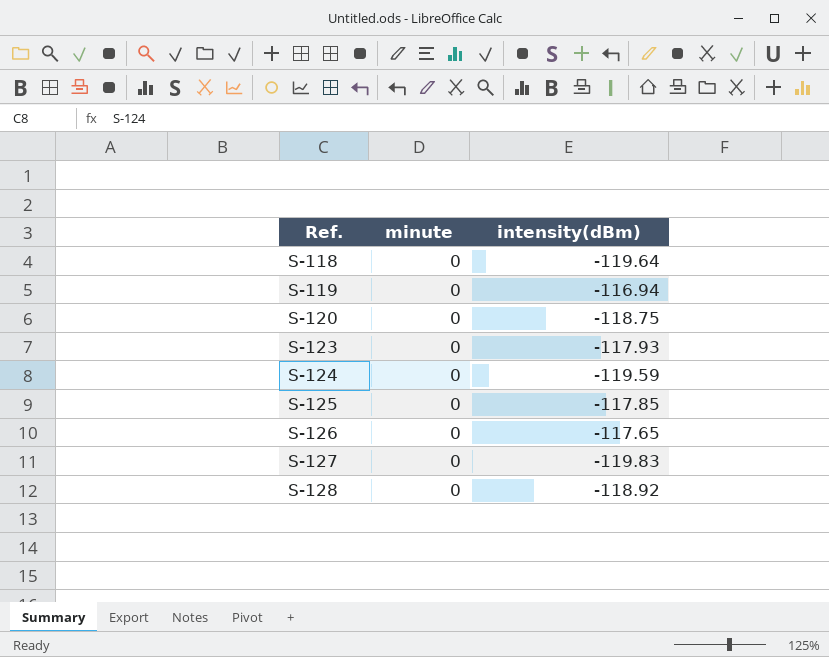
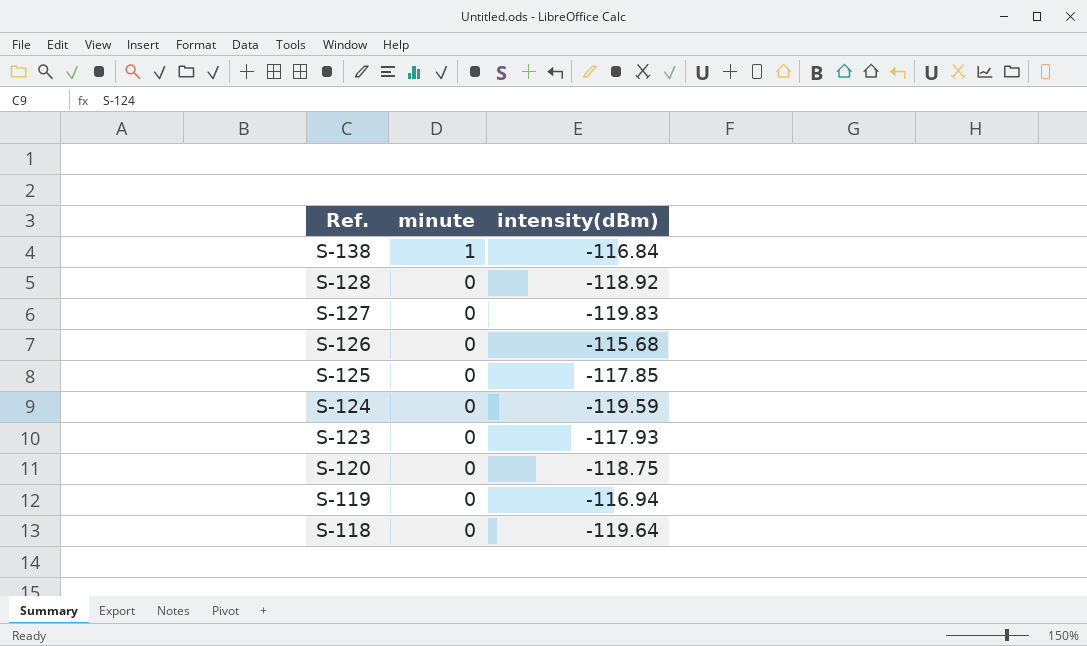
row order: Ref. ascending -> Ref. descending
row S-138: none -> 1 | -116.84
S-126 | intensity(dBm): -117.65 -> -115.68

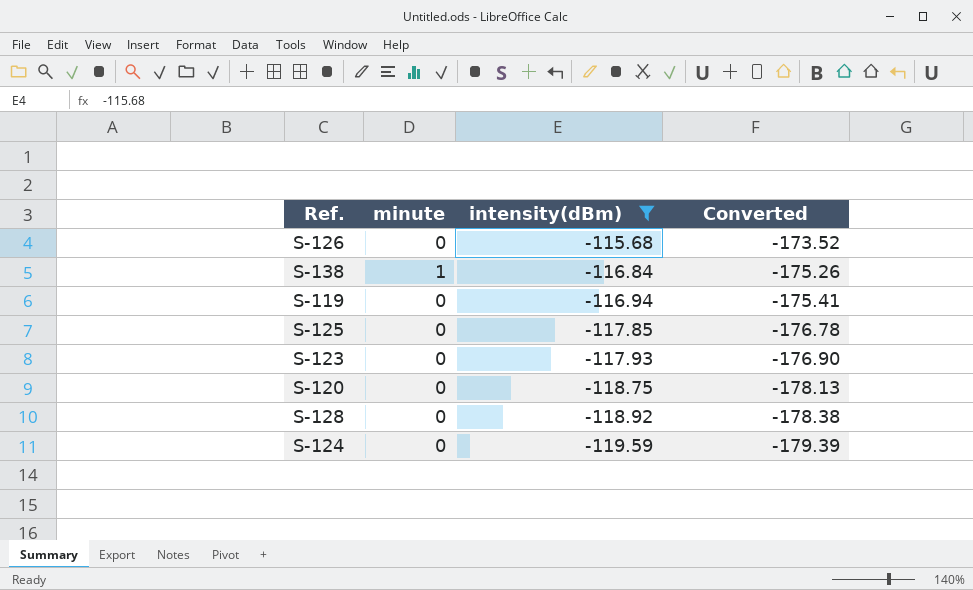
filter: none -> intensity(dBm) >= -119.59
row order: Ref. descending -> intensity(dBm) descending
column Converted | formula: none -> [intensity(dBm)] * 1.5

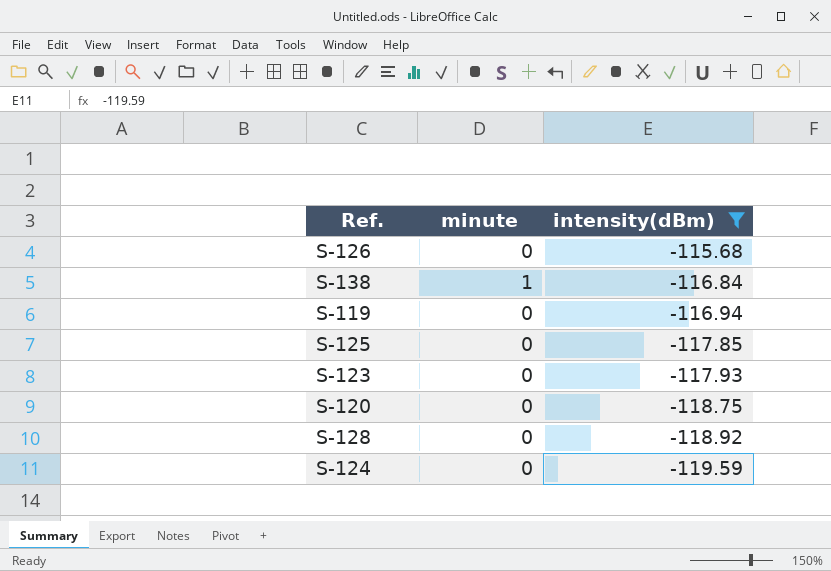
column Converted | formula: [intensity(dBm)] * 1.5 -> none

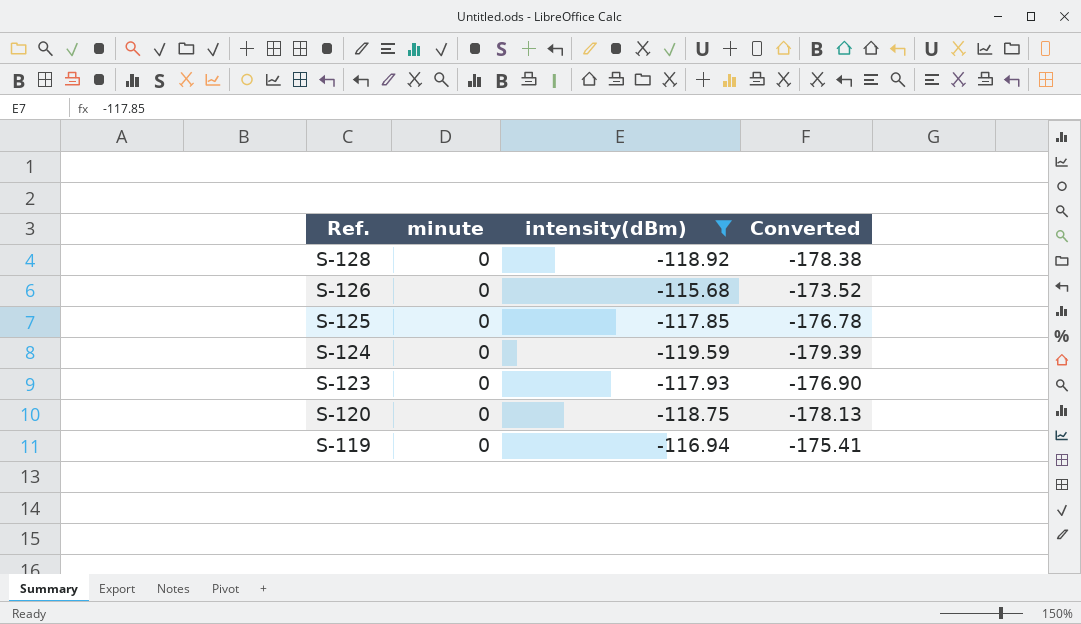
row order: intensity(dBm) descending -> Ref. descending
column Converted | formula: none -> [intensity(dBm)] * 1.5
row S-138: 1 | -116.84 -> none

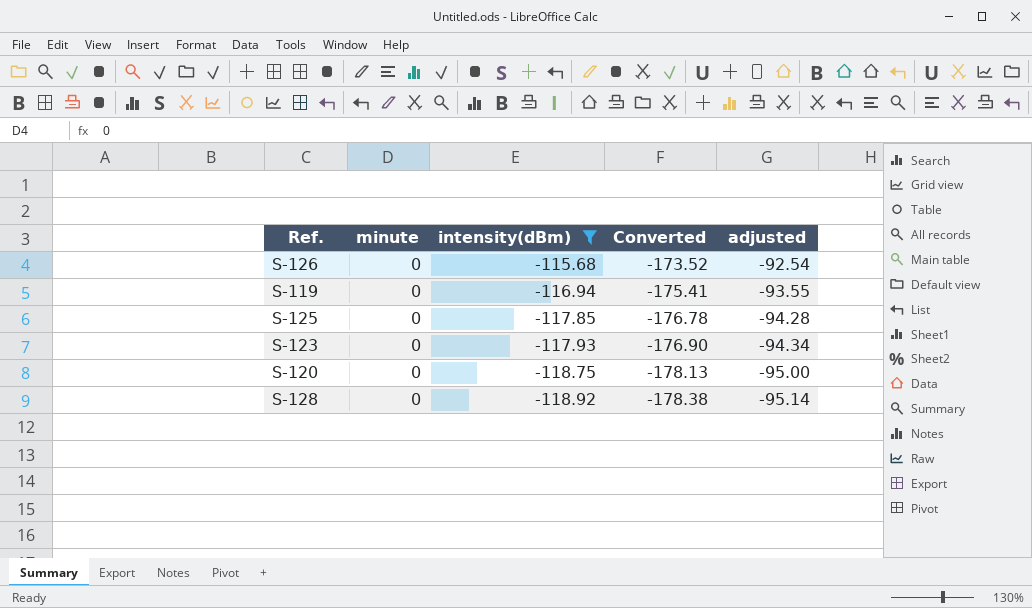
row order: Ref. descending -> intensity(dBm) descending
column adjusted | formula: none -> [intensity(dBm)] * 0.8
row S-124: 0 | -119.59 | -179.39 -> none

